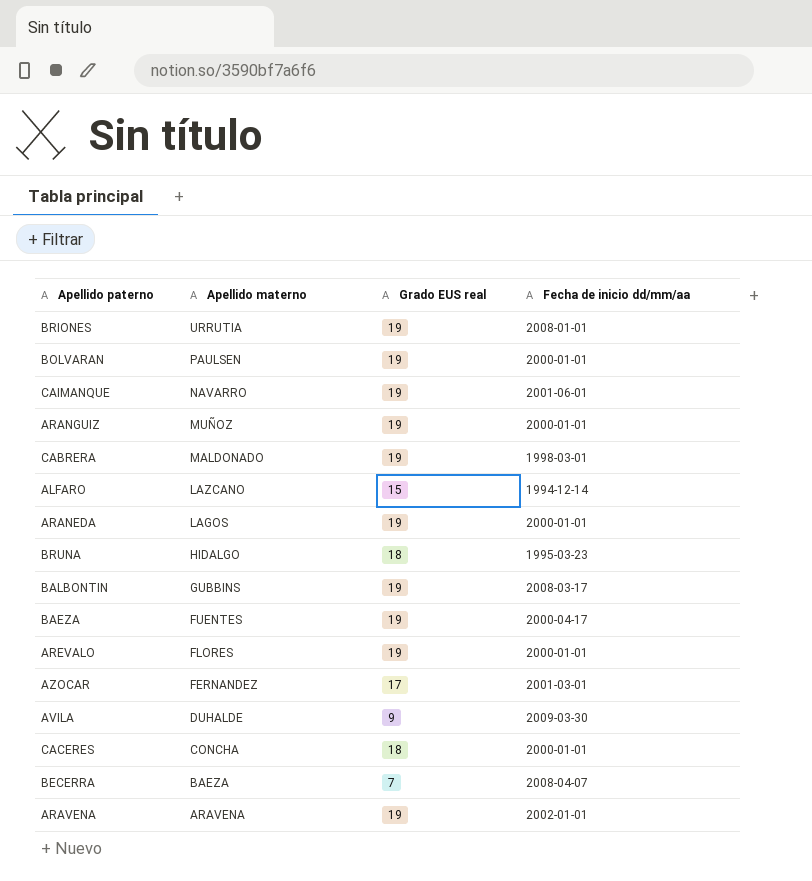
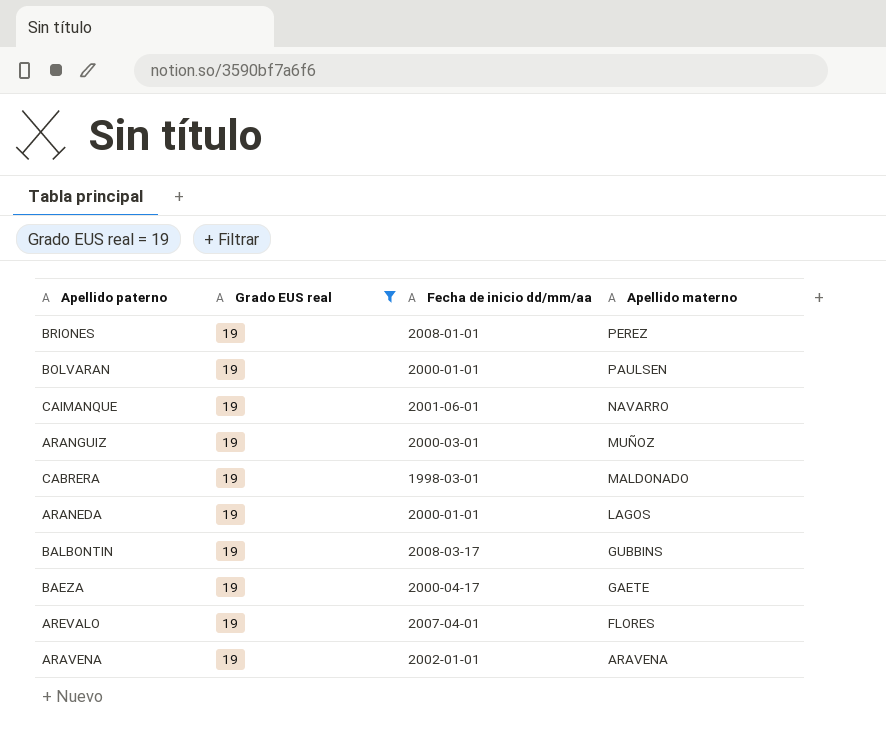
filter: none -> Grado EUS real = 19
column Apellido materno | position: 2 -> 4
BRIONES | Apellido materno: URRUTIA -> PEREZ
ARANGUIZ | Fecha de inicio dd/mm/aa: 2000-01-01 -> 2000-03-01
BAEZA | Apellido materno: FUENTES -> GAETE
AREVALO | Fecha de inicio dd/mm/aa: 2000-01-01 -> 2007-04-01

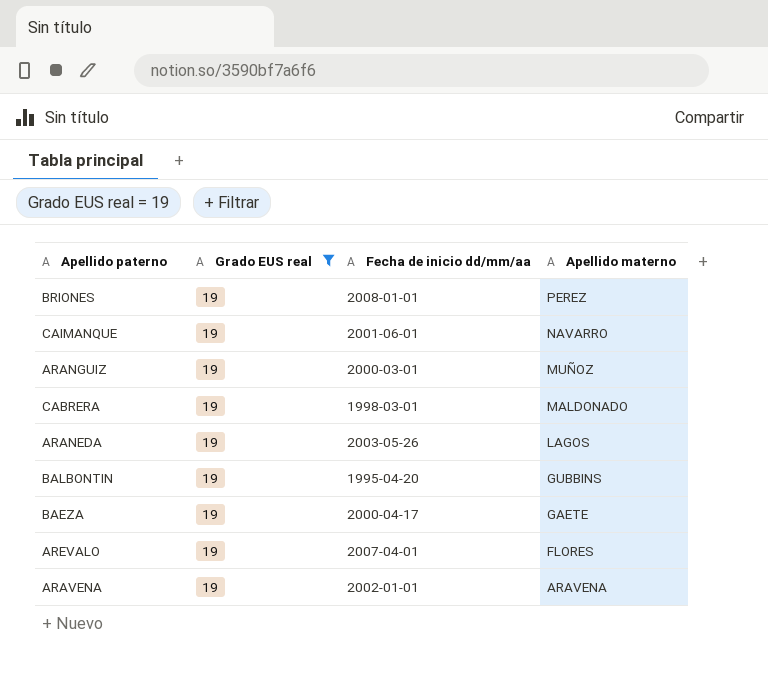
row BOLVARAN: 19 | 2000-01-01 | PAULSEN -> none
ARANEDA | Fecha de inicio dd/mm/aa: 2000-01-01 -> 2003-05-26
BALBONTIN | Fecha de inicio dd/mm/aa: 2008-03-17 -> 1995-04-20

